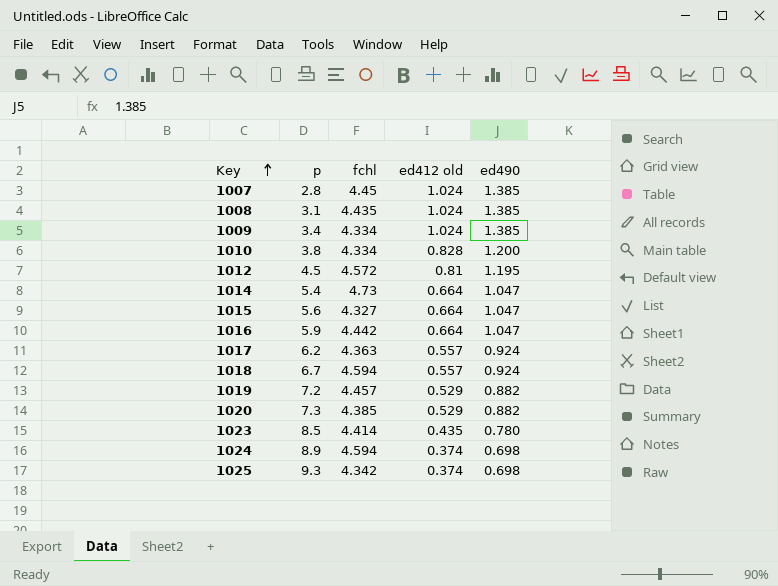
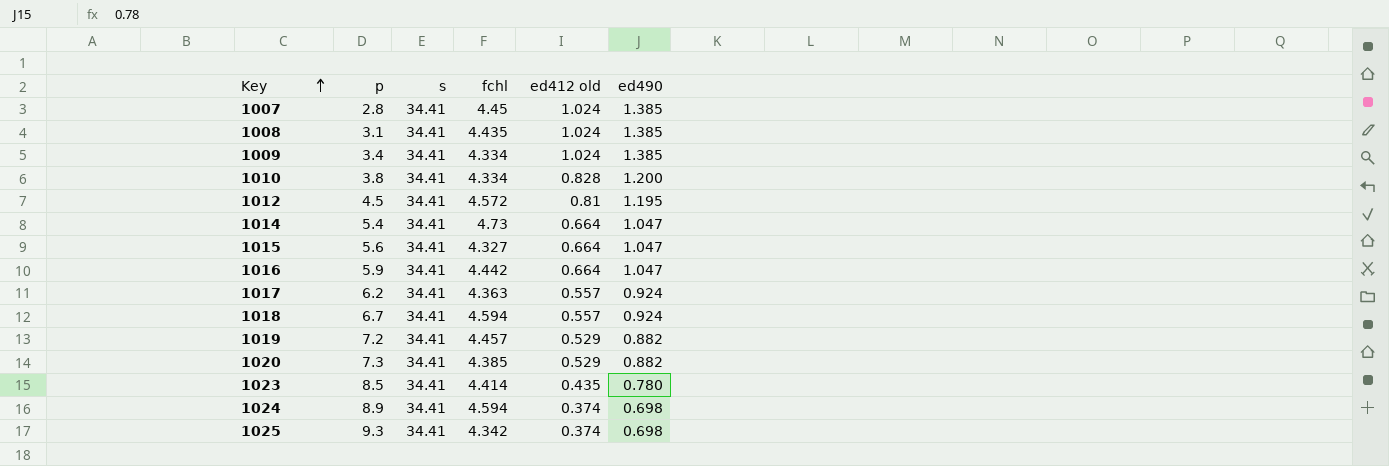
column s | position: none -> 3

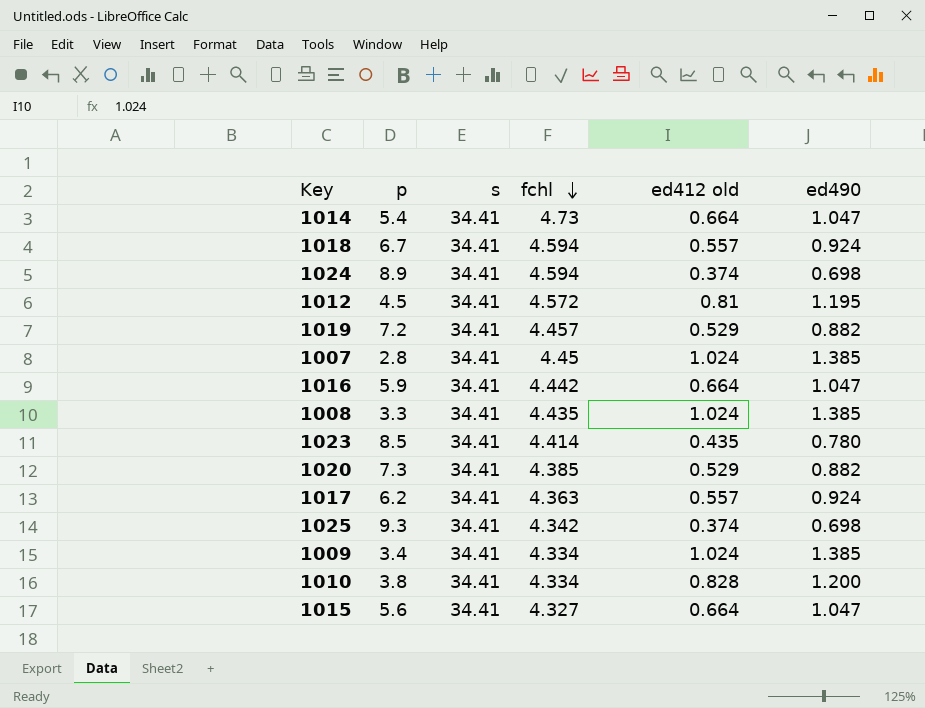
row order: Key ascending -> fchl descending
1008 | p: 3.1 -> 3.3

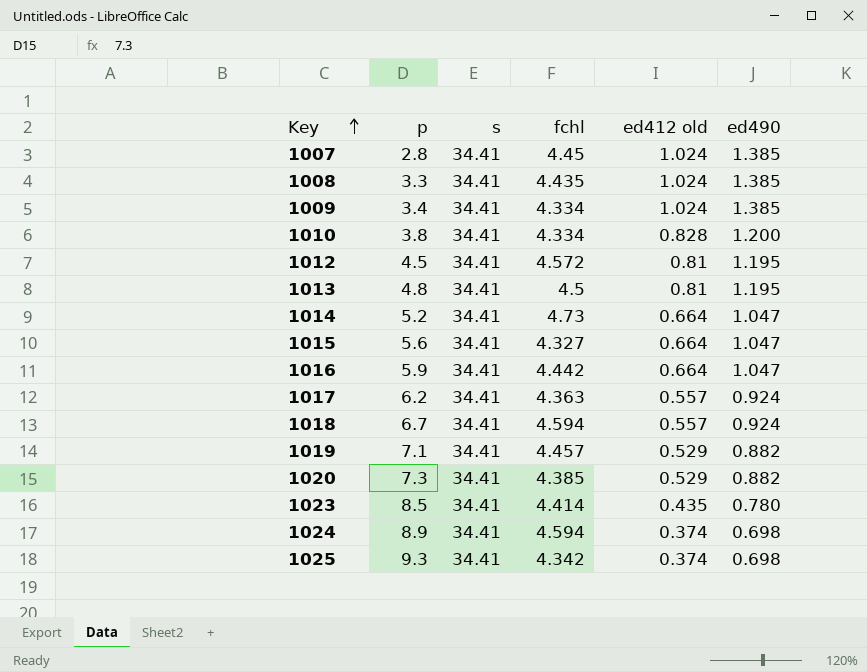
row order: fchl descending -> Key ascending
row 1013: none -> 4.8 | 34.41 | 4.5 | 0.81 | 1.195
1014 | p: 5.4 -> 5.2
1019 | p: 7.2 -> 7.1

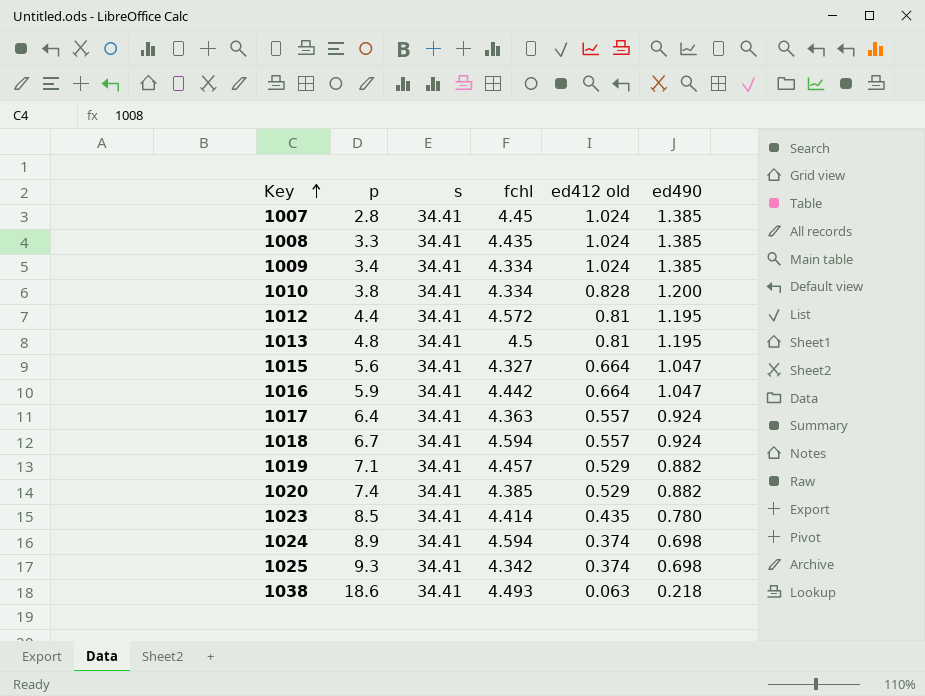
row 1014: 5.2 | 34.41 | 4.73 | 0.664 | 1.047 -> none
1012 | p: 4.5 -> 4.4
1017 | p: 6.2 -> 6.4
1020 | p: 7.3 -> 7.4
row 1038: none -> 18.6 | 34.41 | 4.493 | 0.063 | 0.218

